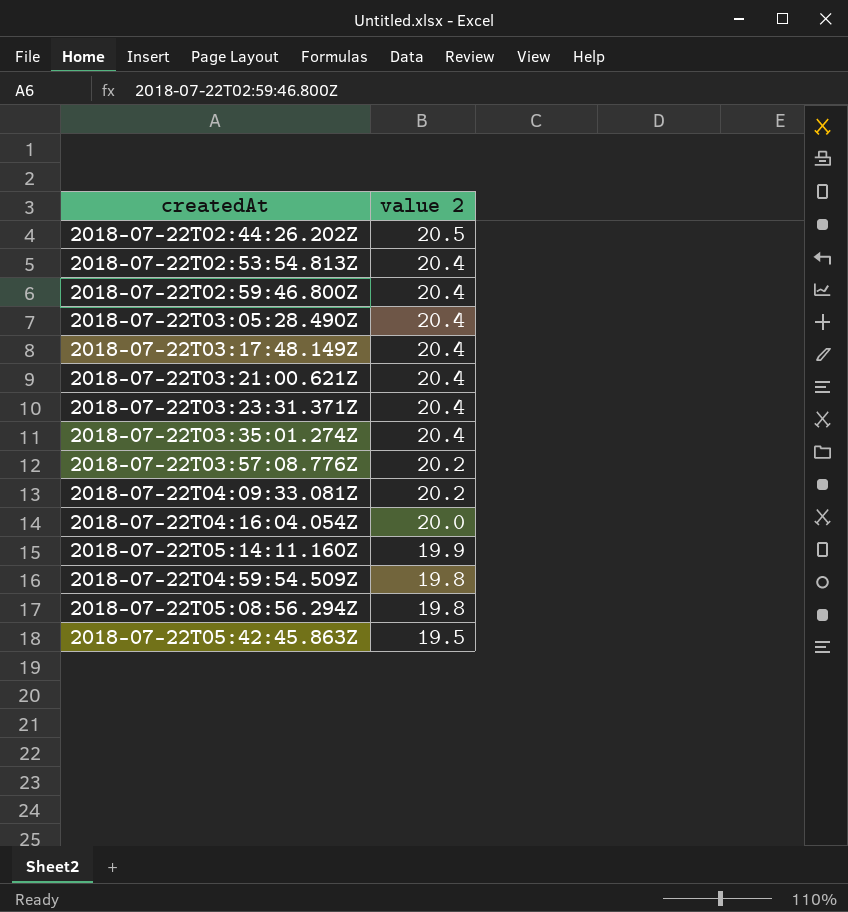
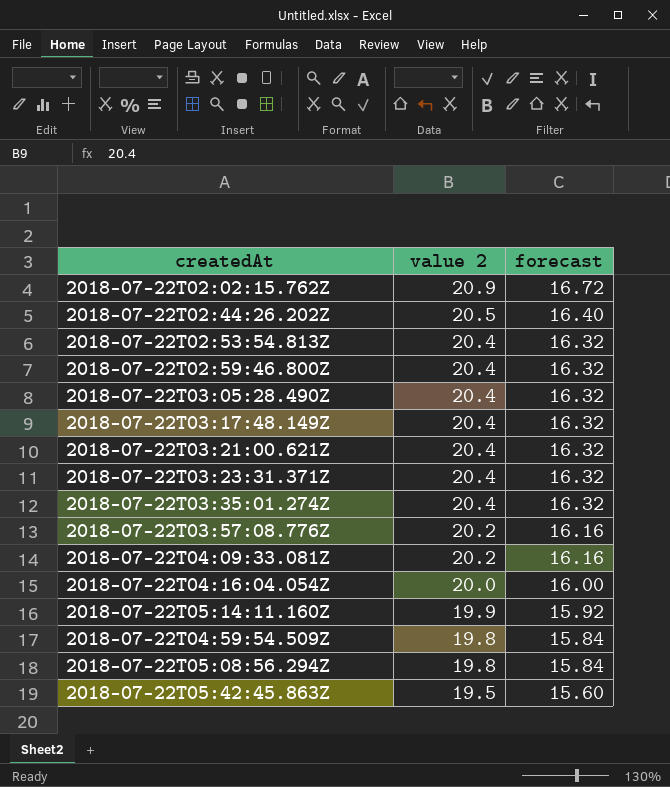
column forecast | formula: none -> [value 2] * 0.8
row 2018-07-22T02:02:15.762Z: none -> 20.9 | 16.72

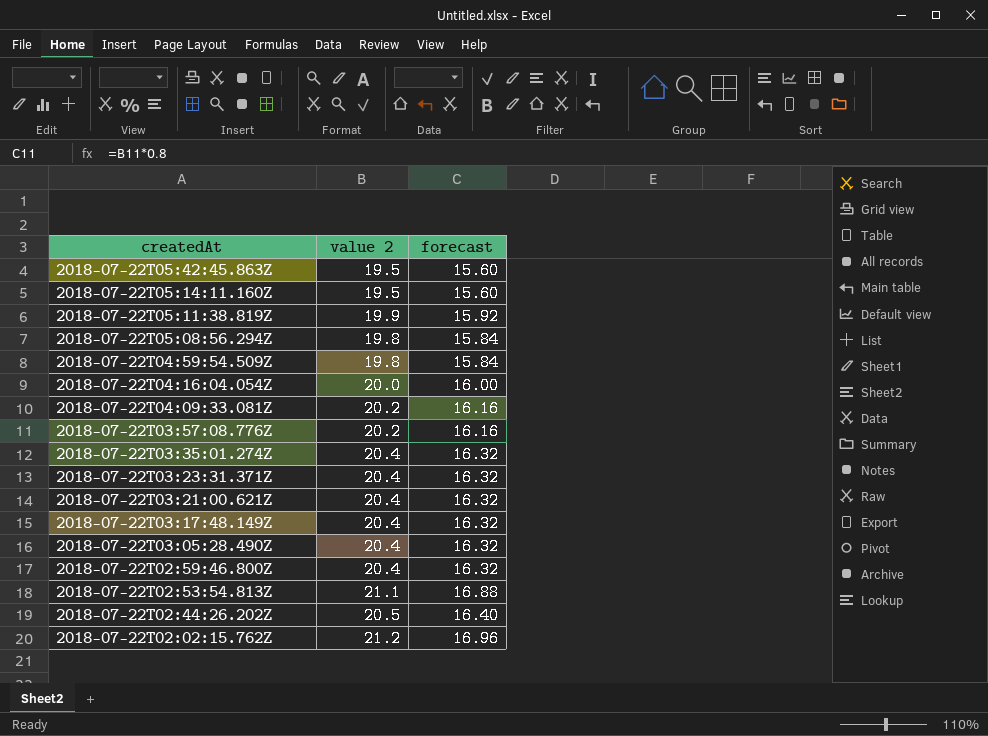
row order: value 2 descending -> createdAt descending
2018-07-22T05:14:11.160Z | value 2: 19.9 -> 19.5
2018-07-22T05:14:11.160Z | forecast: 15.92 -> 15.60
row 2018-07-22T05:11:38.819Z: none -> 19.9 | 15.92
2018-07-22T02:53:54.813Z | value 2: 20.4 -> 21.1
2018-07-22T02:53:54.813Z | forecast: 16.32 -> 16.88
2018-07-22T02:02:15.762Z | value 2: 20.9 -> 21.2
2018-07-22T02:02:15.762Z | forecast: 16.72 -> 16.96

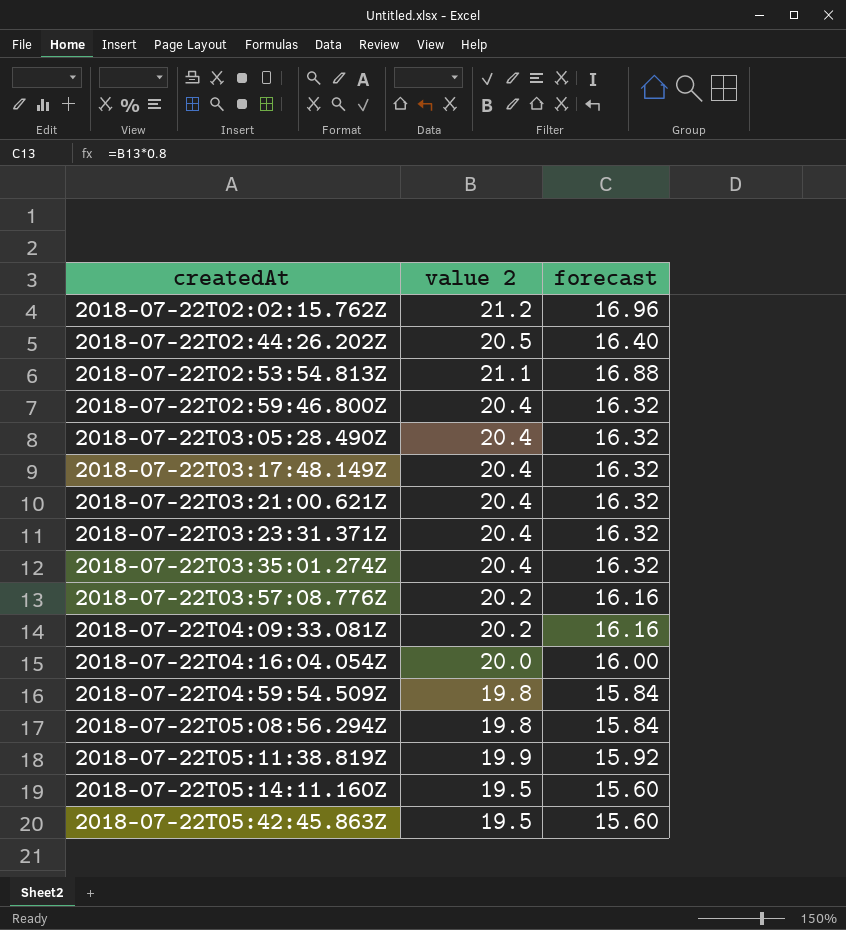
row order: createdAt descending -> createdAt ascending

